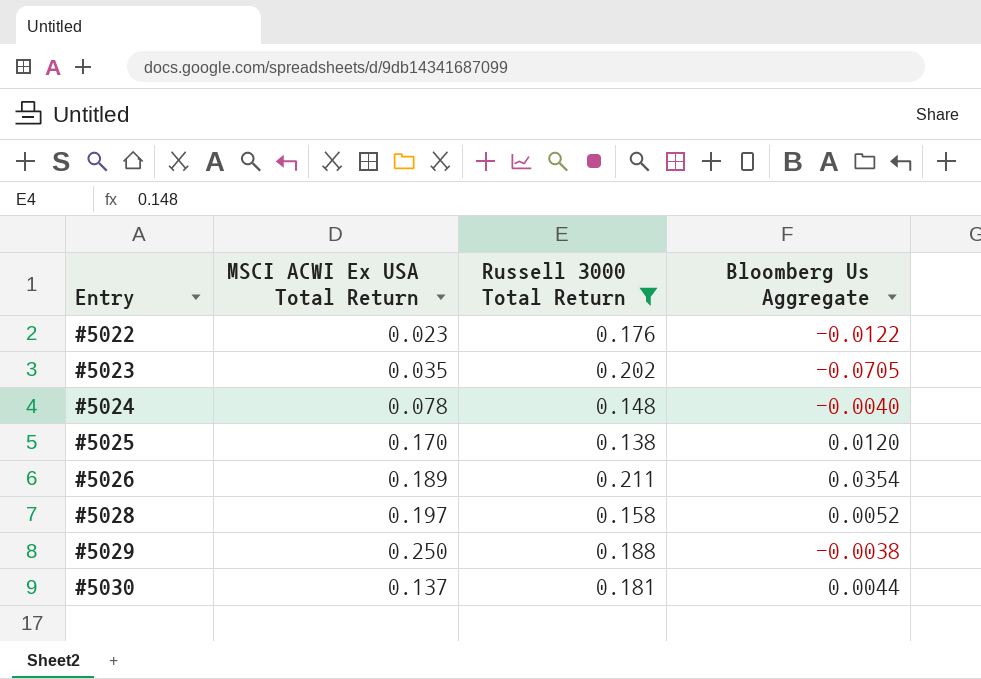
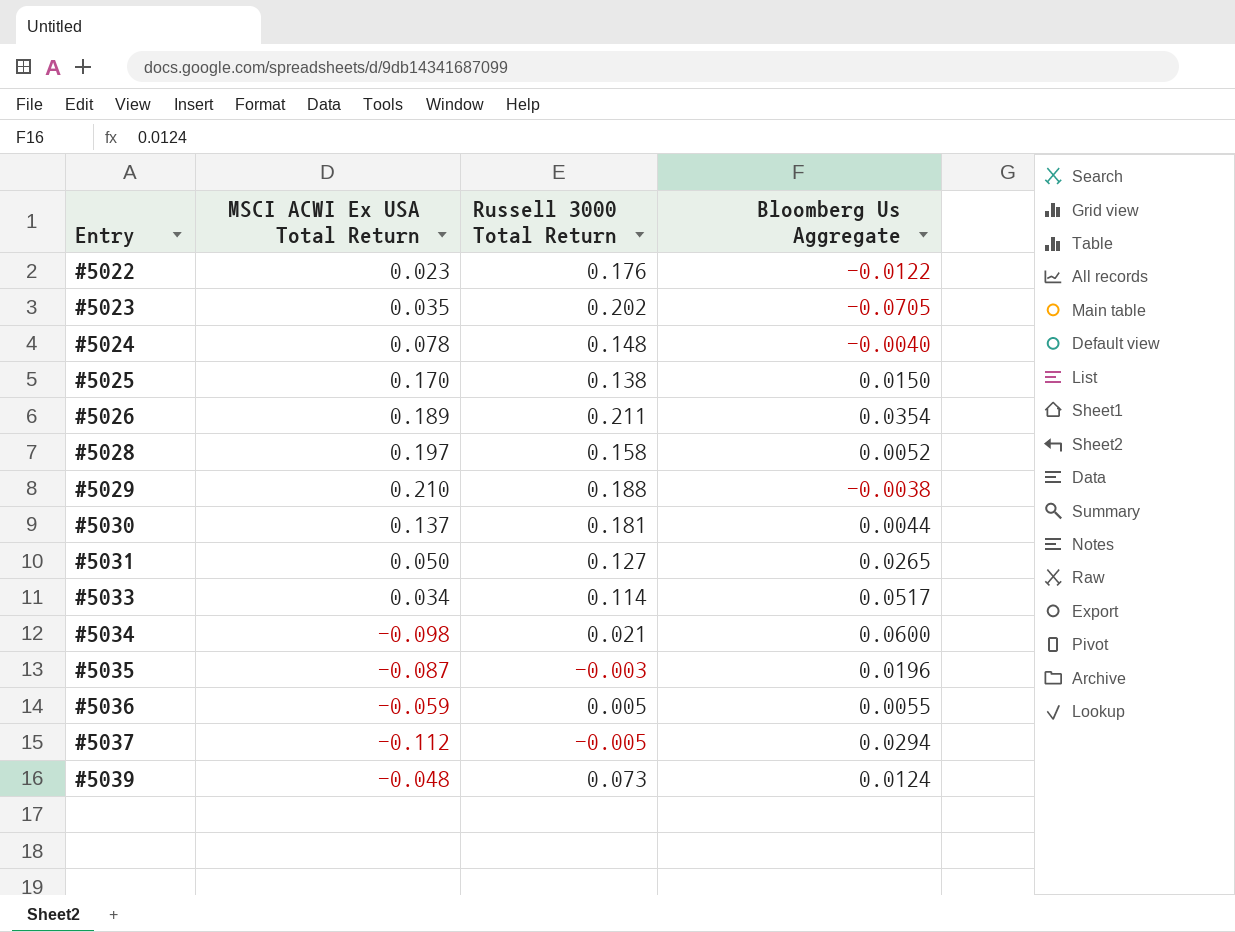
filter: Russell 3000 Total Return >= 0.138 -> none
#5025 | Bloomberg Us Aggregate: 0.0120 -> 0.0150
#5029 | MSCI ACWI Ex USA Total Return: 0.250 -> 0.210

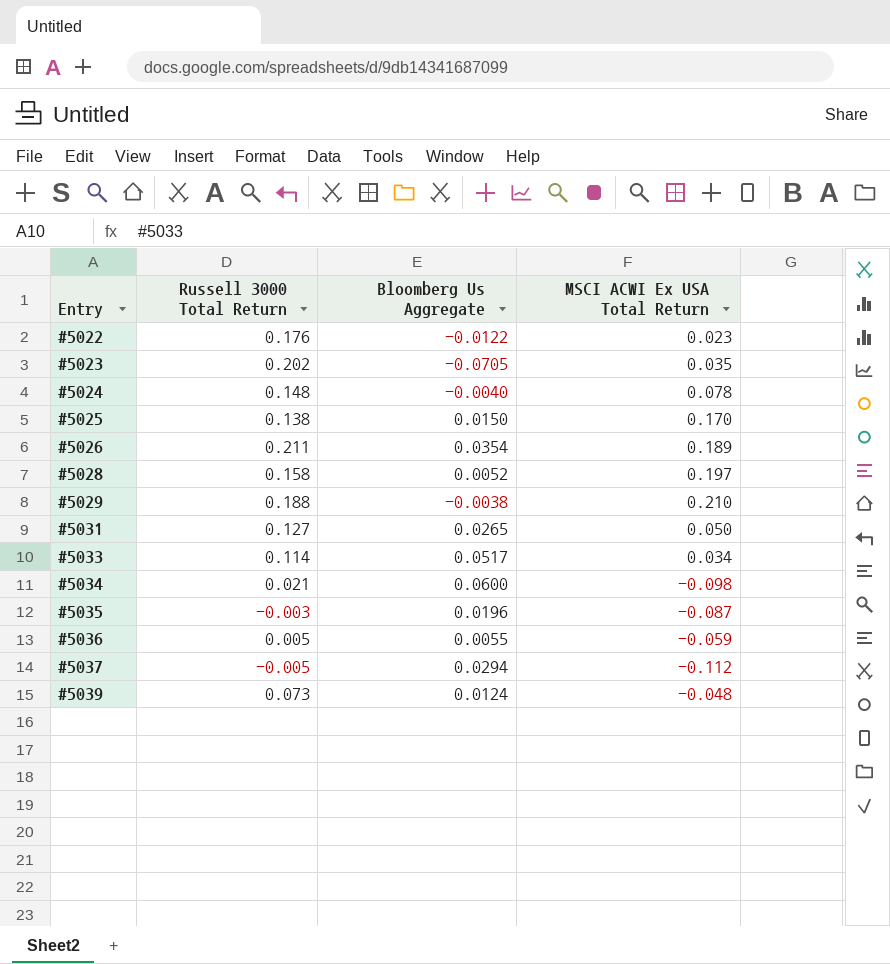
column MSCI ACWI Ex USA Total Return | position: 2 -> 4
row #5030: 0.137 | 0.181 | 0.0044 -> none

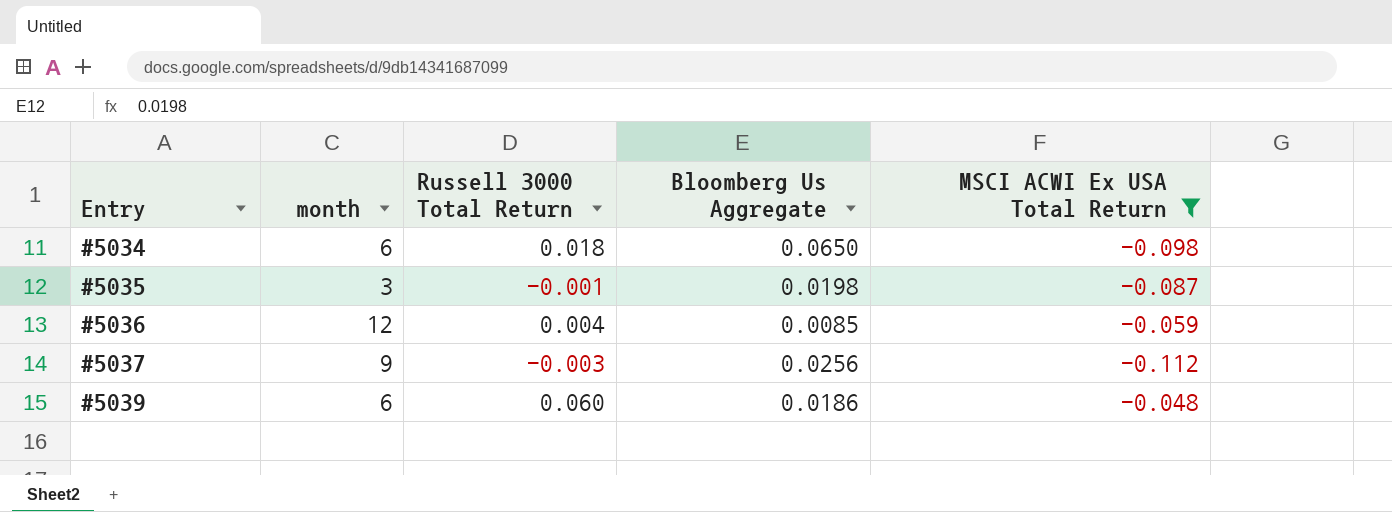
filter: none -> MSCI ACWI Ex USA Total Return <= -0.048
column month | position: none -> 2
#5034 | Russell 3000 Total Return: 0.021 -> 0.018
#5034 | Bloomberg Us Aggregate: 0.0600 -> 0.0650
#5035 | Russell 3000 Total Return: -0.003 -> -0.001
#5035 | Bloomberg Us Aggregate: 0.0196 -> 0.0198
#5036 | Russell 3000 Total Return: 0.005 -> 0.004
#5036 | Bloomberg Us Aggregate: 0.0055 -> 0.0085
#5037 | Russell 3000 Total Return: -0.005 -> -0.003
#5037 | Bloomberg Us Aggregate: 0.0294 -> 0.0256
#5039 | Russell 3000 Total Return: 0.073 -> 0.060
#5039 | Bloomberg Us Aggregate: 0.0124 -> 0.0186

